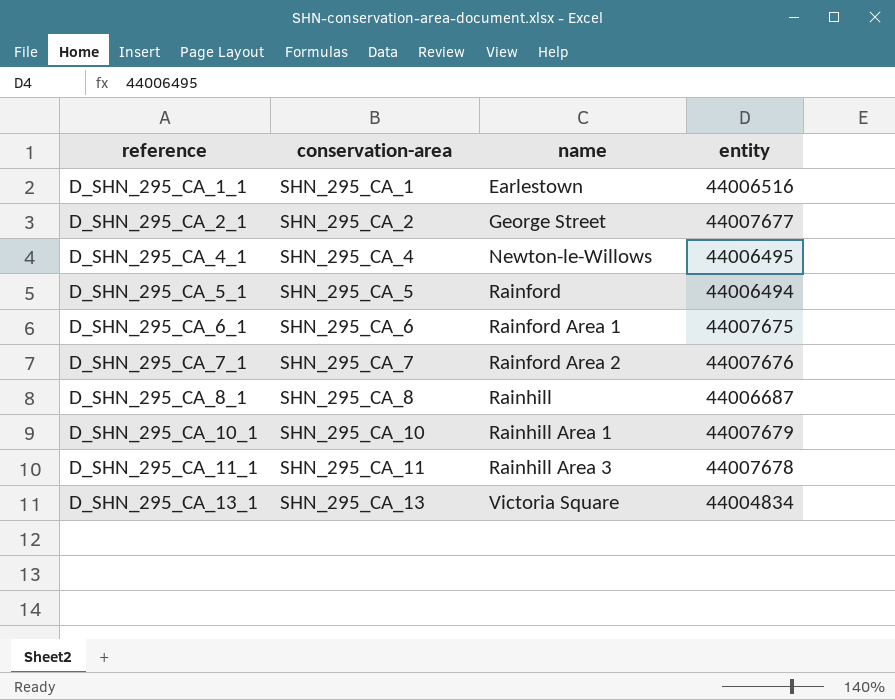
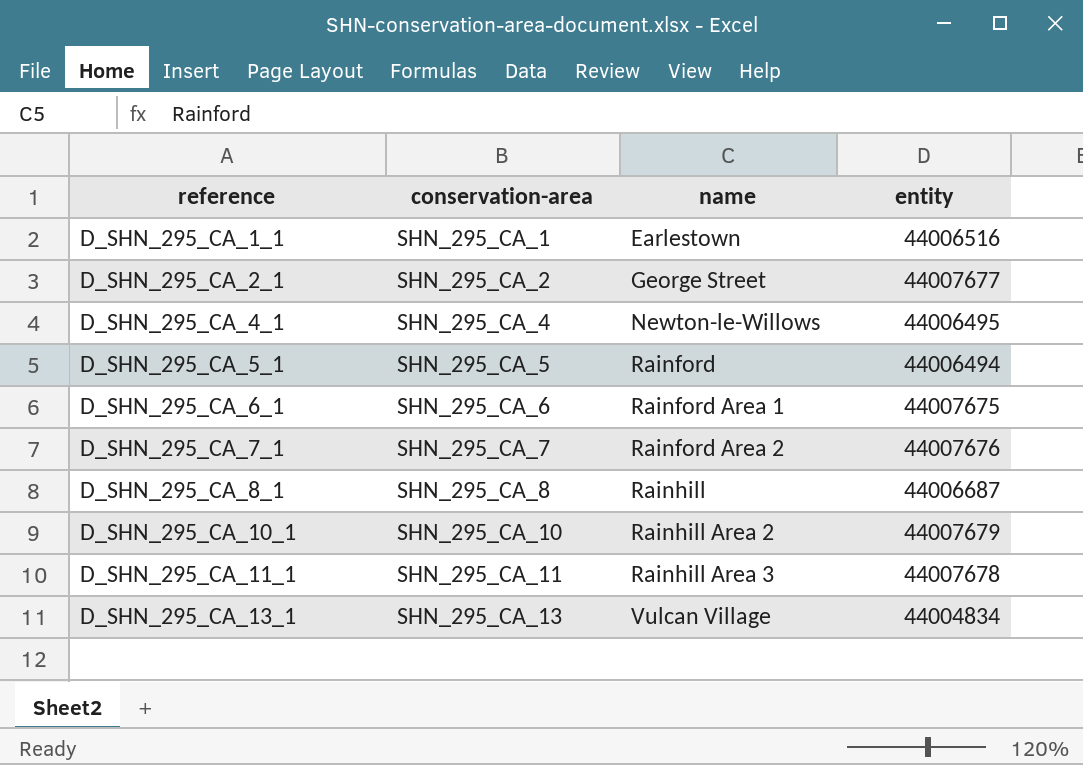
D_SHN_295_CA_10_1 | name: Rainhill Area 1 -> Rainhill Area 2
D_SHN_295_CA_13_1 | name: Victoria Square -> Vulcan Village

